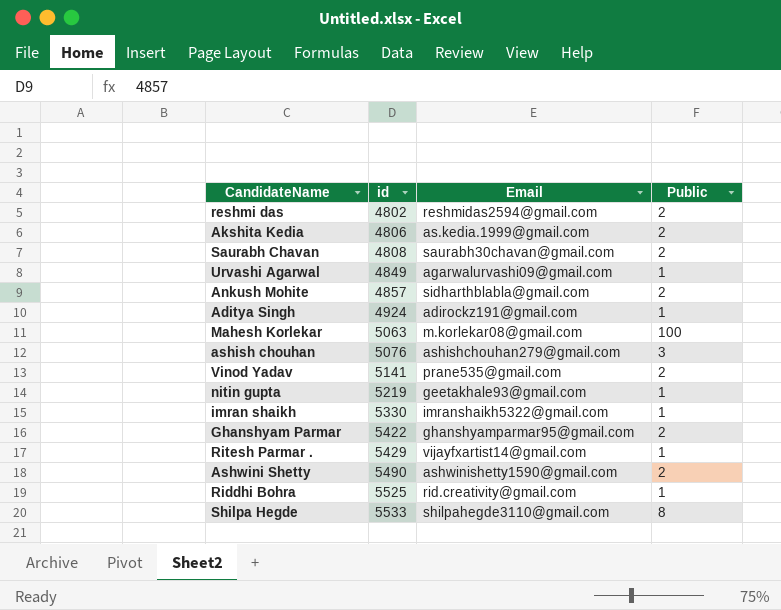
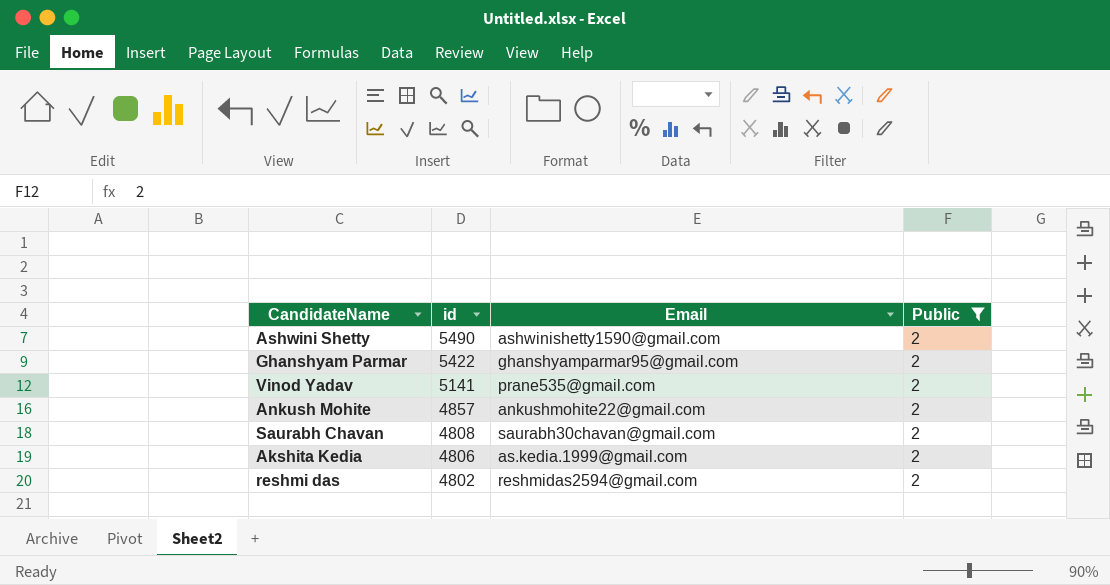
filter: none -> Public = 2
row order: id ascending -> id descending
Ankush Mohite | Email: sidharthblabla@gmail.com -> ankushmohite22@gmail.com

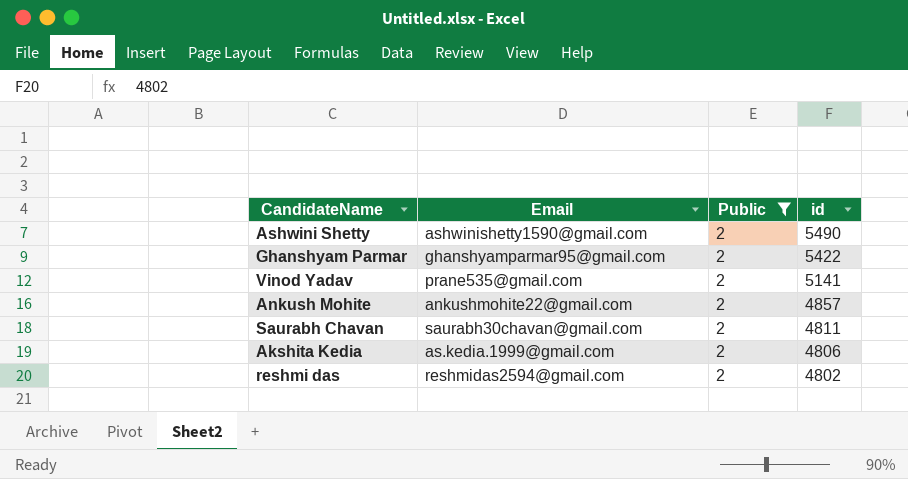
column id | position: 2 -> 4
Saurabh Chavan | id: 4808 -> 4811

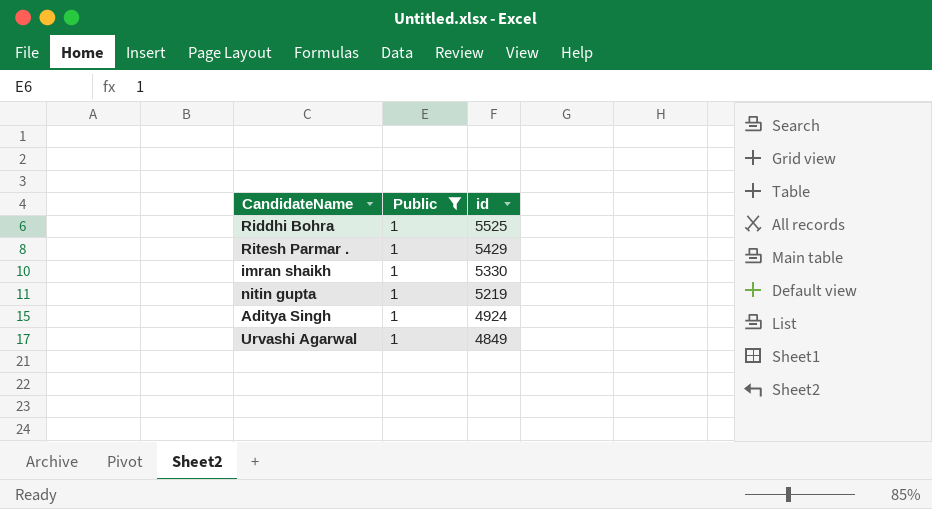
filter: Public = 2 -> Public = 1
column Email | position: 2 -> none

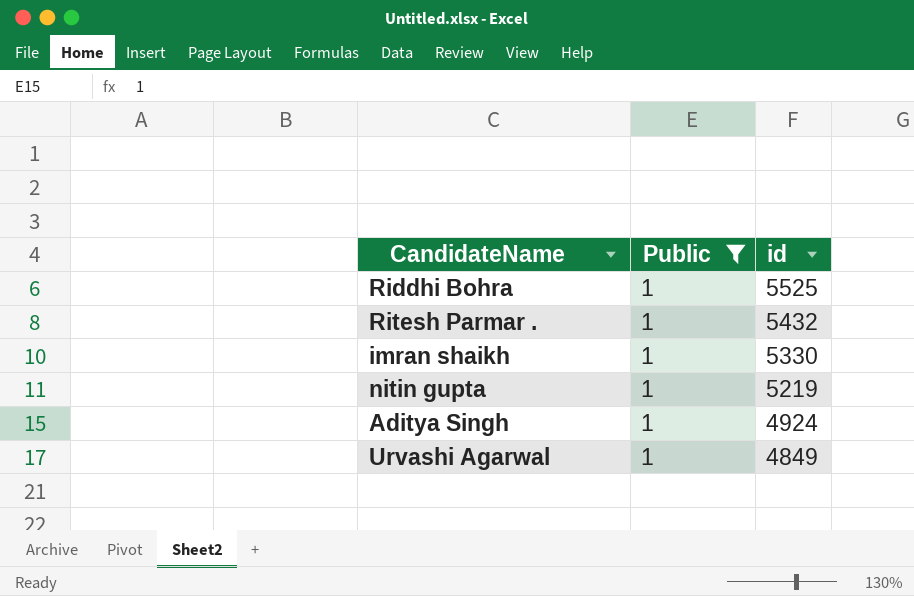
Ritesh Parmar . | id: 5429 -> 5432

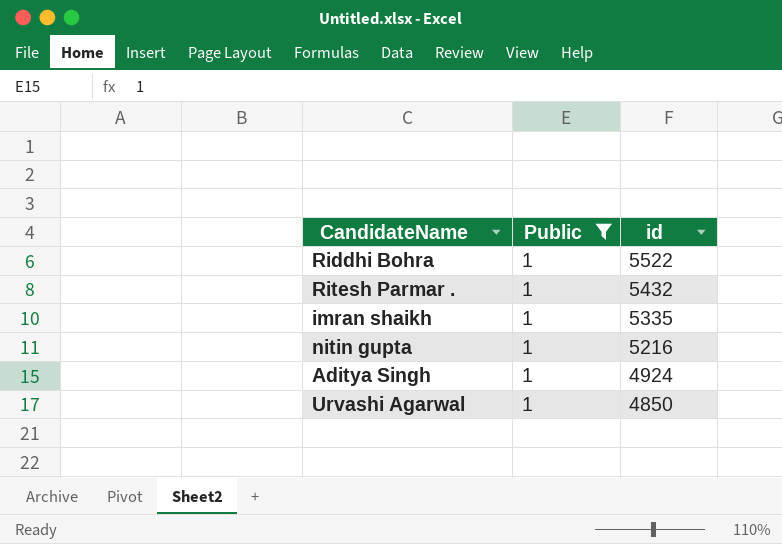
Riddhi Bohra | id: 5525 -> 5522
imran shaikh | id: 5330 -> 5335
nitin gupta | id: 5219 -> 5216
Urvashi Agarwal | id: 4849 -> 4850

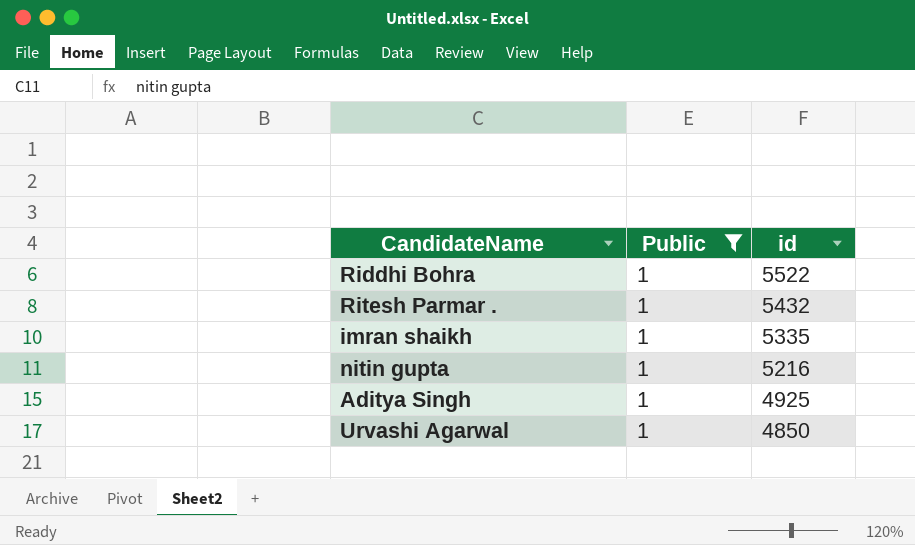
Aditya Singh | id: 4924 -> 4925

